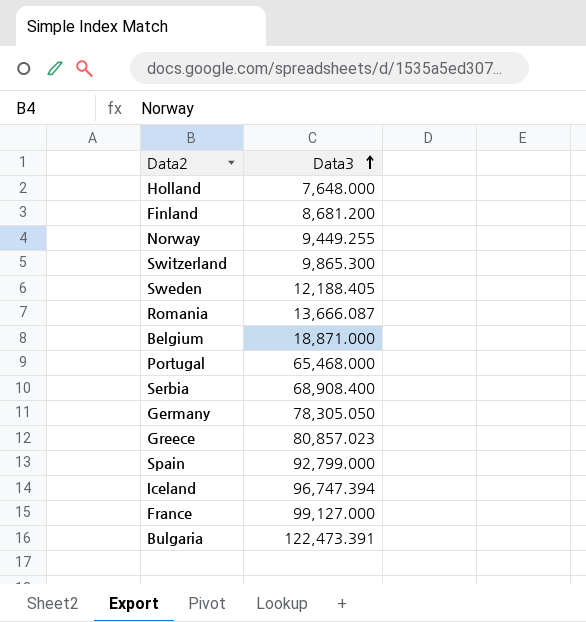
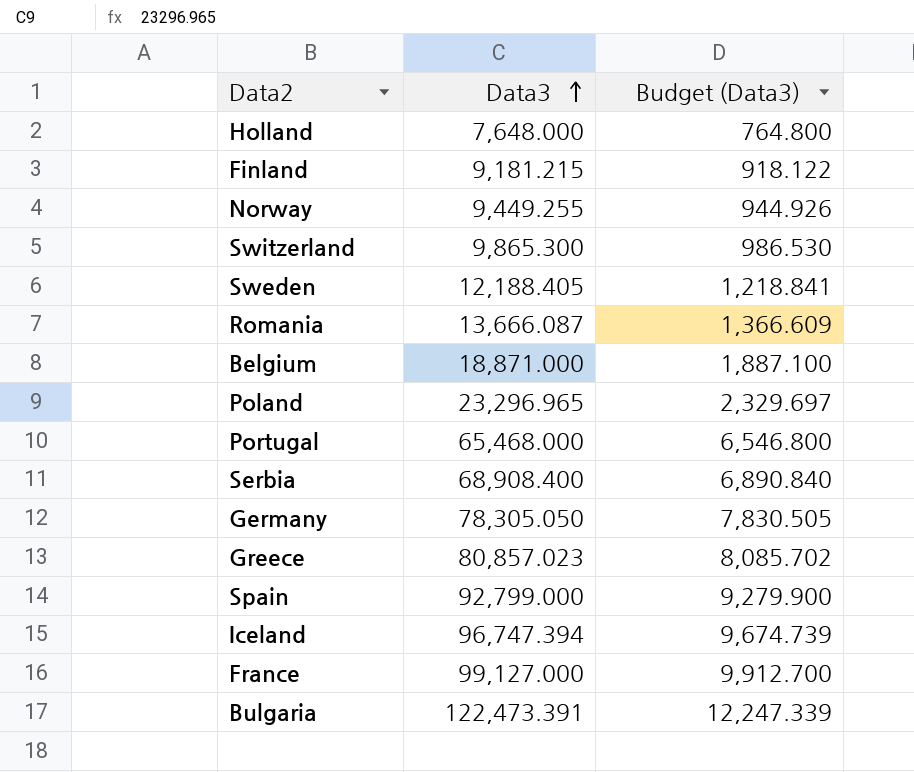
column Budget (Data3) | formula: none -> [Data3] * 0.1
Finland | Data3: 8,681.200 -> 9,181.215
row Poland: none -> 23,296.965 | 2,329.697

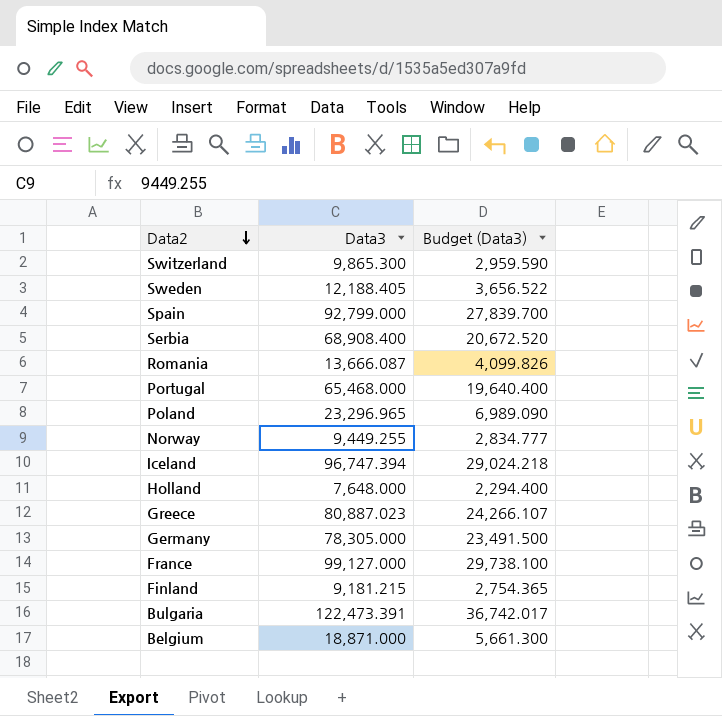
row order: Data3 ascending -> Data2 descending
column Budget (Data3) | formula: [Data3] * 0.1 -> [Data3] * 0.3
Greece | Data3: 80,857.023 -> 80,887.023
Germany | Data3: 78,305.050 -> 78,305.000

